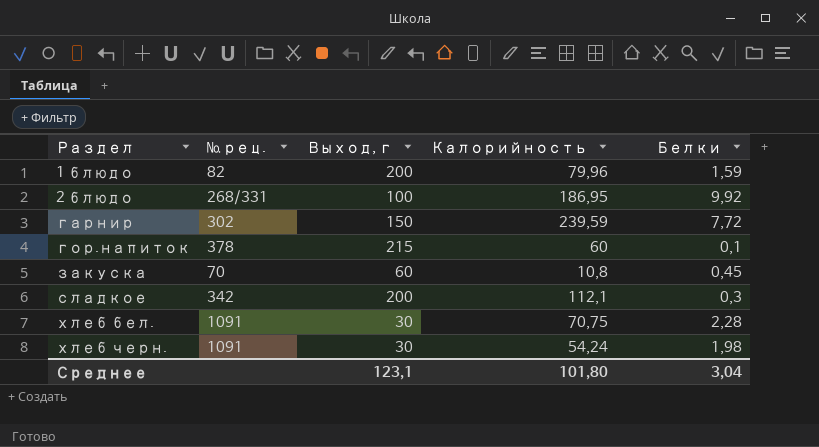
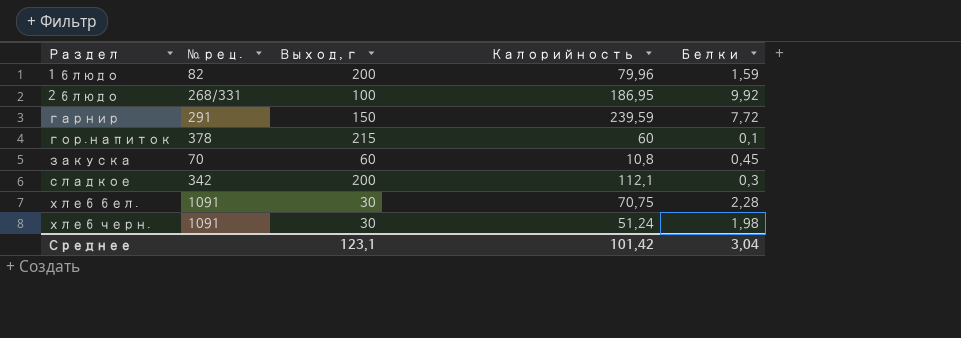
гарнир | № рец.: 302 -> 291
хлеб черн. | Калорийность: 54,24 -> 51,24
Среднее | Калорийность: 101,80 -> 101,42

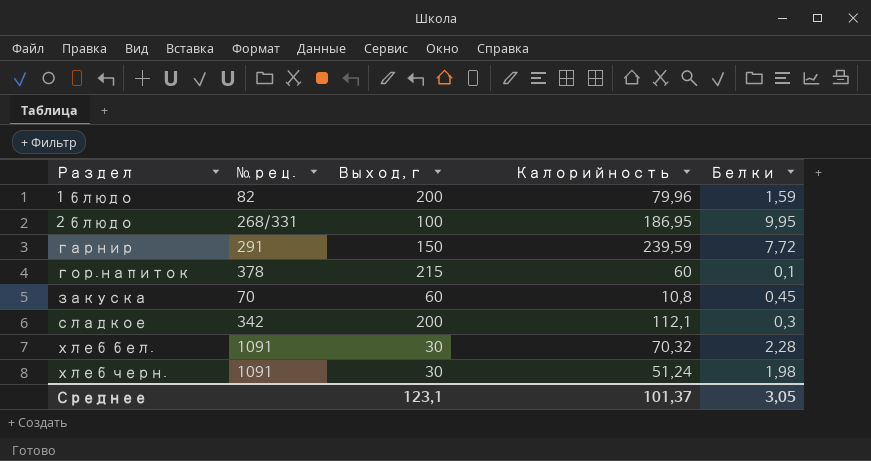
2 блюдо | Белки: 9,92 -> 9,95
хлеб бел. | Калорийность: 70,75 -> 70,32
Среднее | Калорийность: 101,42 -> 101,37
Среднее | Белки: 3,04 -> 3,05

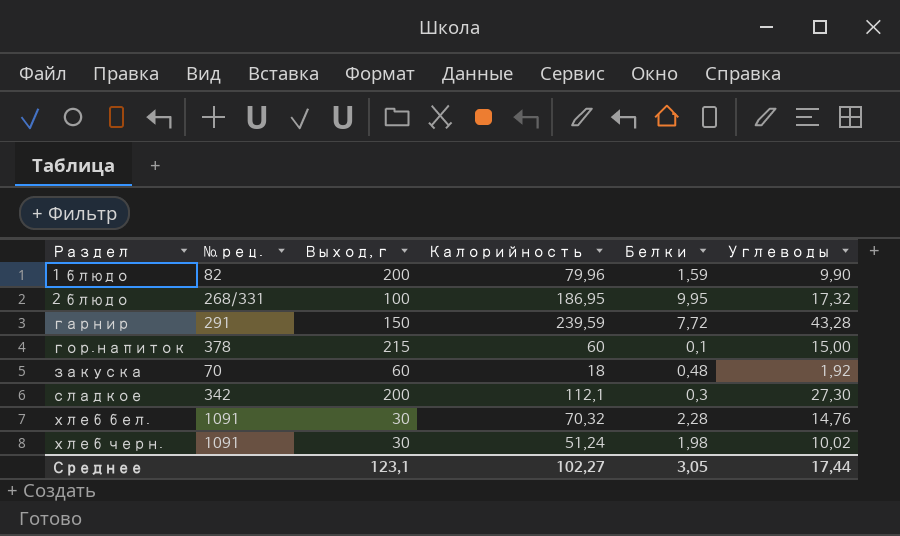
column Углеводы | position: none -> 6
закуска | Калорийность: 10,8 -> 18
закуска | Белки: 0,45 -> 0,48
Среднее | Калорийность: 101,37 -> 102,27

